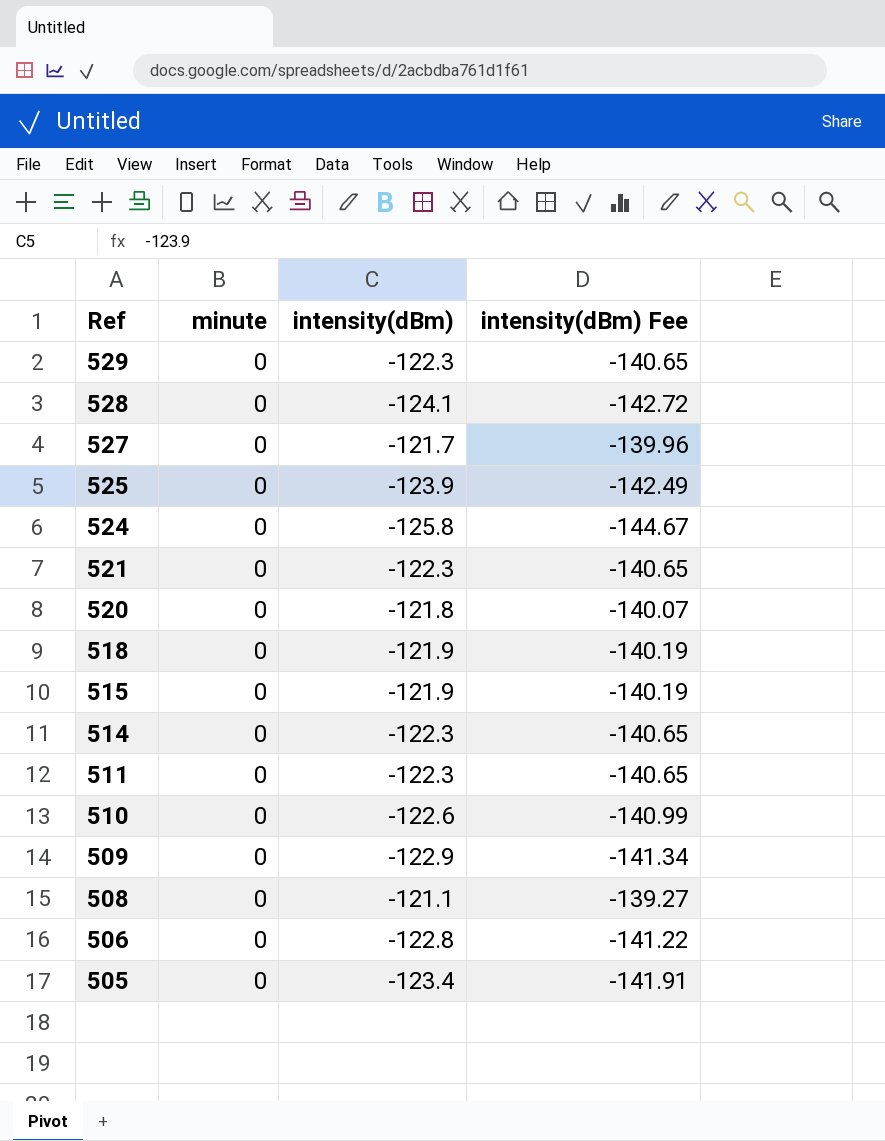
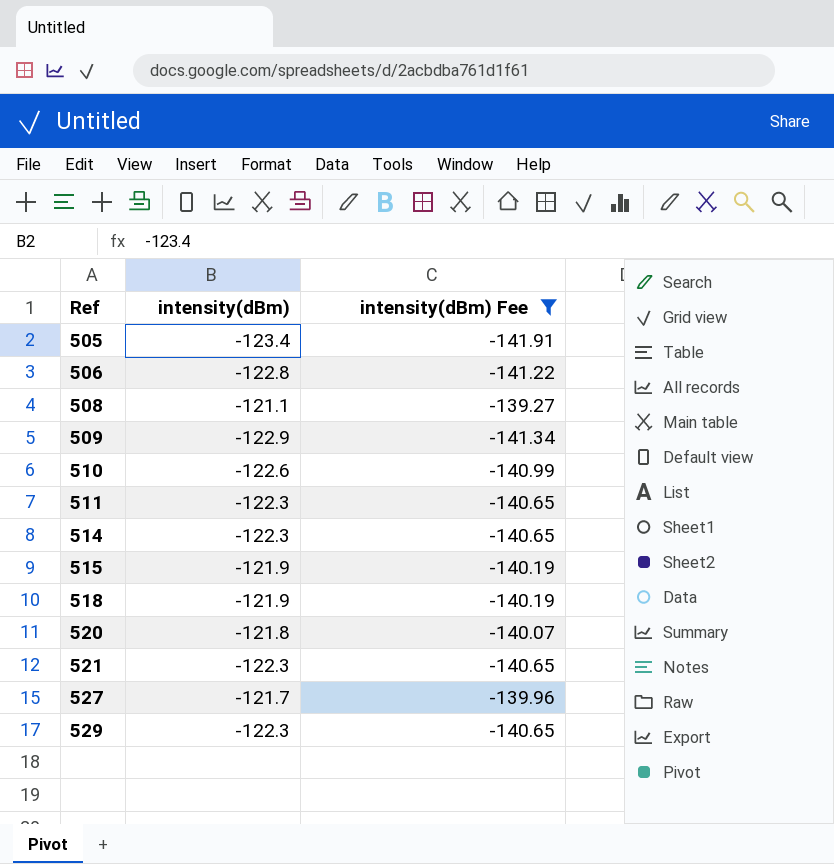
filter: none -> intensity(dBm) Fee >= -141.91
row order: Ref descending -> Ref ascending
column minute | position: 2 -> none

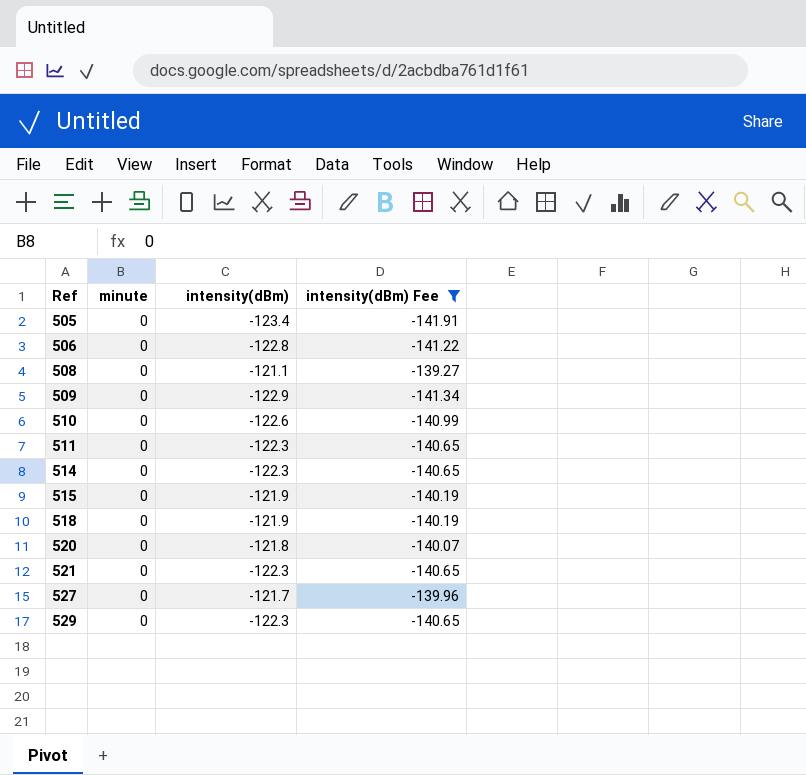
column minute | position: none -> 2

